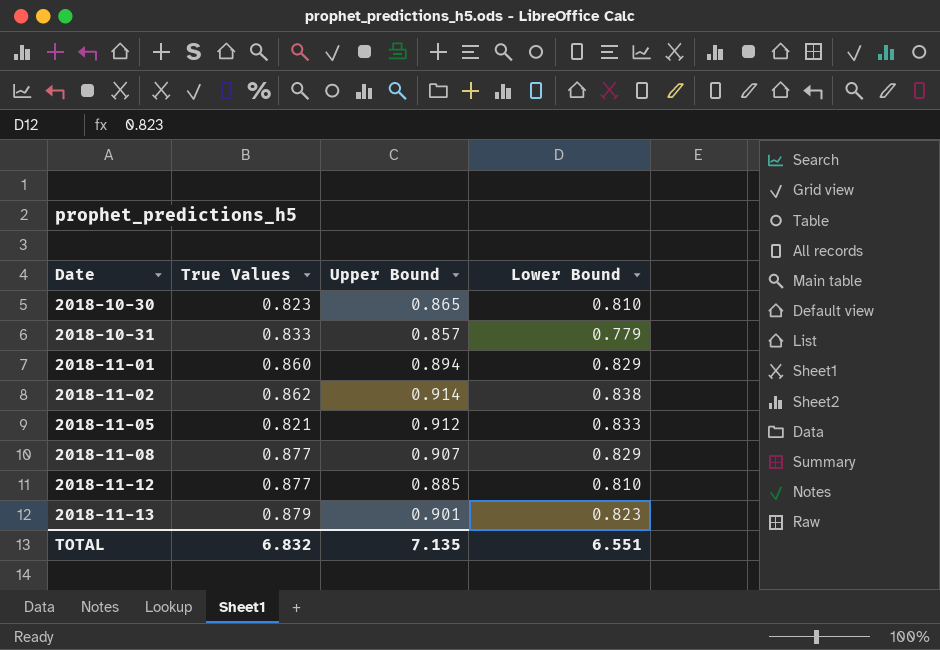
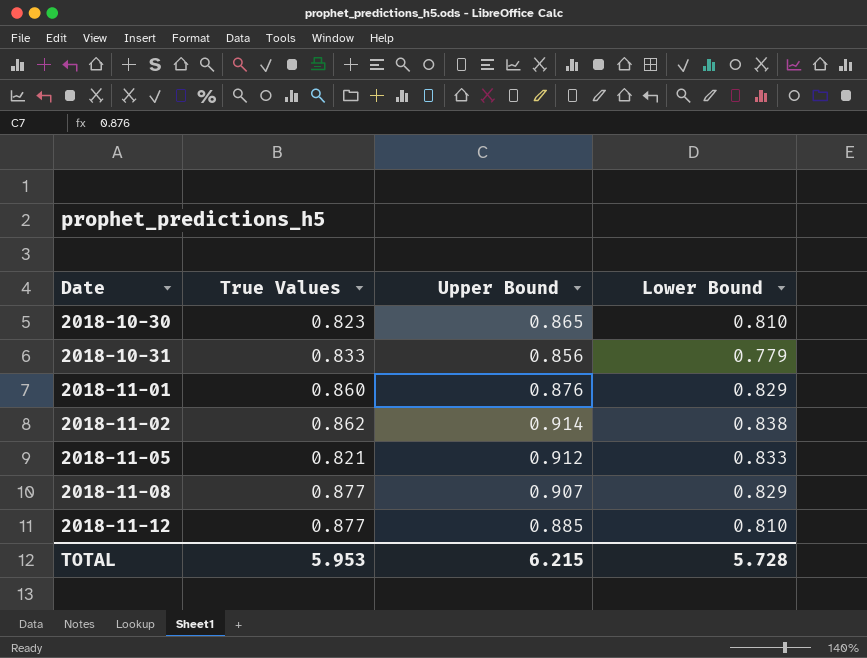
row 2018-11-13: 0.879 | 0.901 | 0.823 -> none
2018-10-31 | Upper Bound: 0.857 -> 0.856
2018-11-01 | Upper Bound: 0.894 -> 0.876
TOTAL | True Values: 6.832 -> 5.953
TOTAL | Upper Bound: 7.135 -> 6.215
TOTAL | Lower Bound: 6.551 -> 5.728

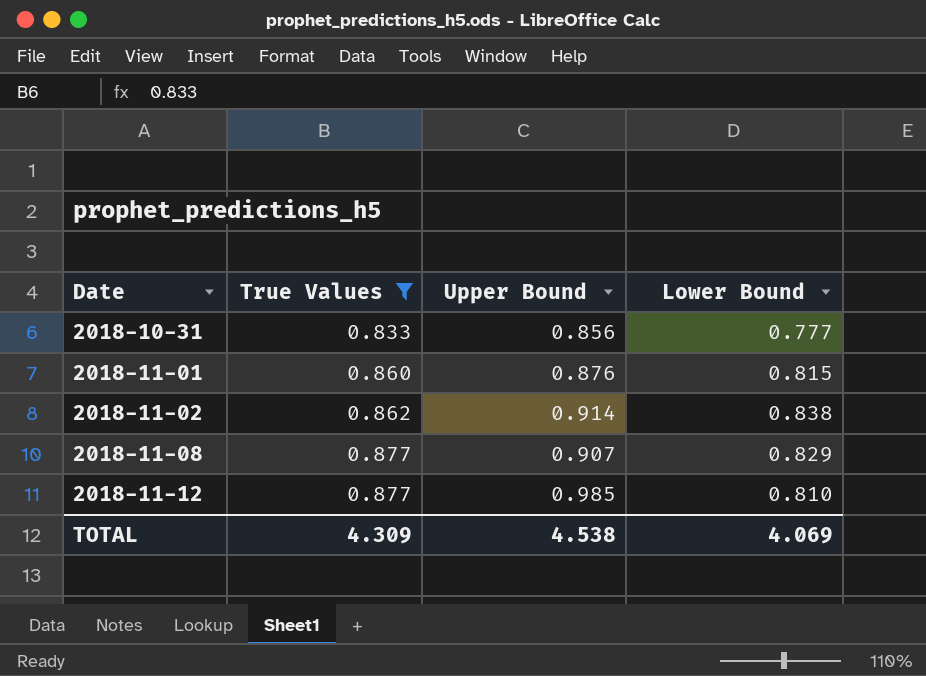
filter: none -> True Values >= 0.833
2018-10-31 | Lower Bound: 0.779 -> 0.777
2018-11-01 | Lower Bound: 0.829 -> 0.815
2018-11-12 | Upper Bound: 0.885 -> 0.985
TOTAL | True Values: 5.953 -> 4.309
TOTAL | Upper Bound: 6.215 -> 4.538
TOTAL | Lower Bound: 5.728 -> 4.069

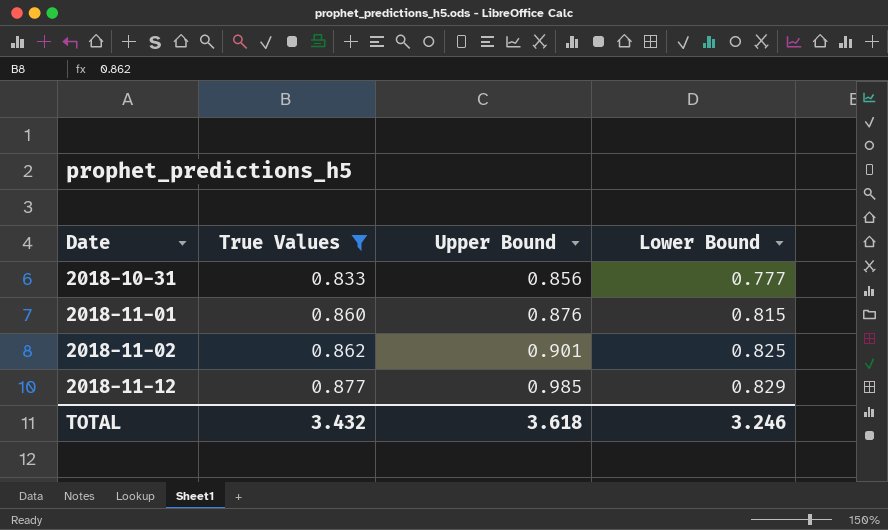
row 2018-11-08: 0.877 | 0.907 | 0.829 -> none
2018-11-02 | Upper Bound: 0.914 -> 0.901
2018-11-02 | Lower Bound: 0.838 -> 0.825
2018-11-12 | Lower Bound: 0.810 -> 0.829
TOTAL | True Values: 4.309 -> 3.432
TOTAL | Upper Bound: 4.538 -> 3.618
TOTAL | Lower Bound: 4.069 -> 3.246

